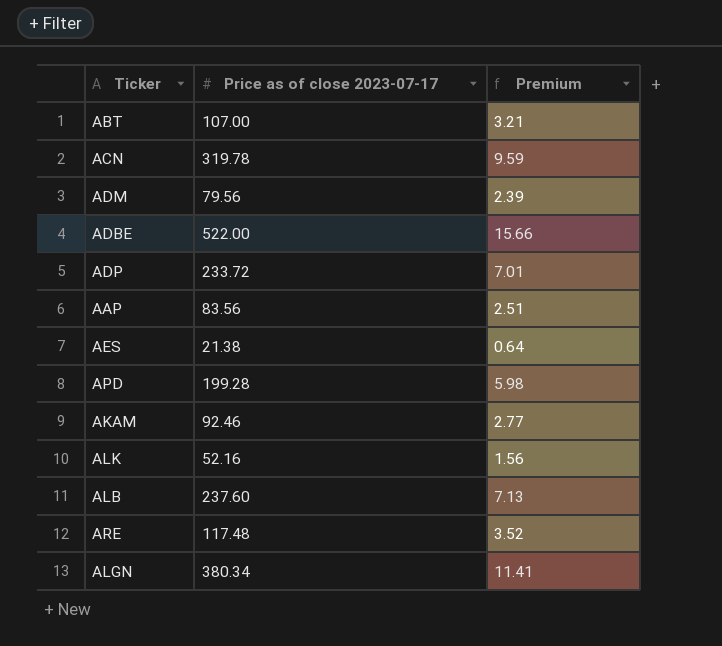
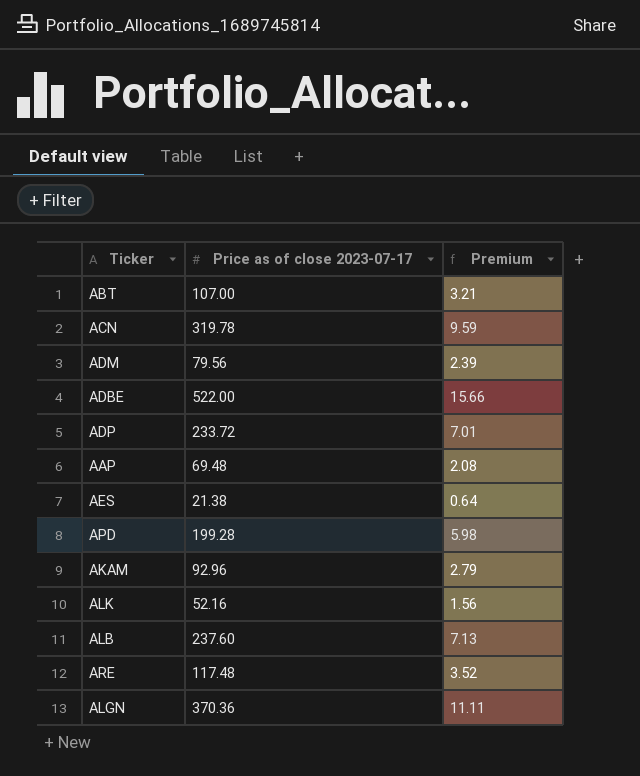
AAP | Price as of close 2023-07-17: 83.56 -> 69.48
AAP | Premium: 2.51 -> 2.08
AKAM | Price as of close 2023-07-17: 92.46 -> 92.96
AKAM | Premium: 2.77 -> 2.79
ALGN | Price as of close 2023-07-17: 380.34 -> 370.36
ALGN | Premium: 11.41 -> 11.11

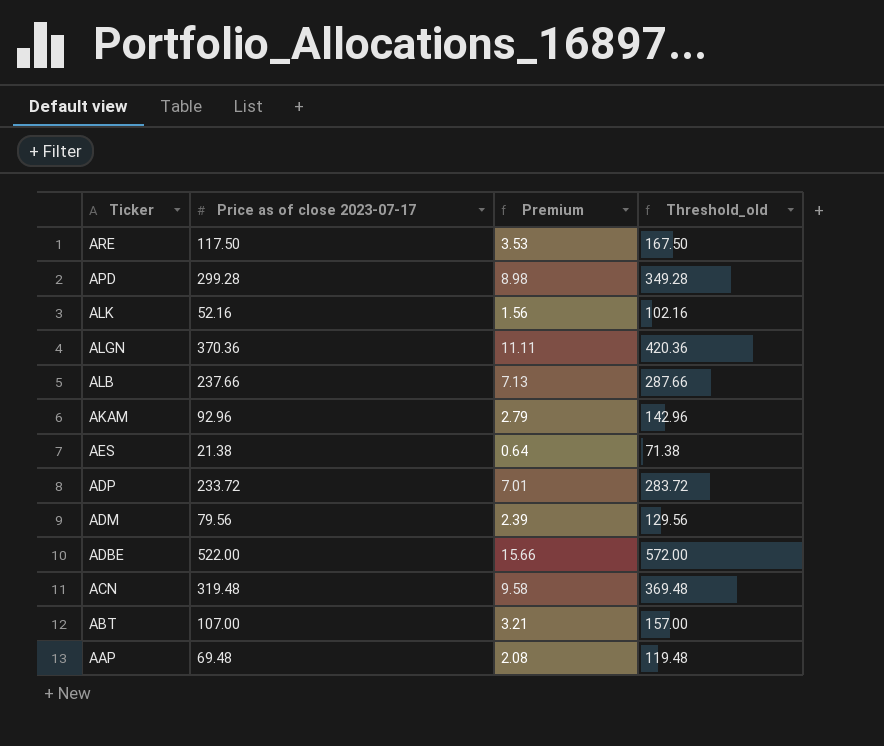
row order: none -> Ticker descending
column Threshold_old | formula: none -> [Price as of close 2023-07-17] + 50
ARE | Price as of close 2023-07-17: 117.48 -> 117.50
ARE | Premium: 3.52 -> 3.53
APD | Price as of close 2023-07-17: 199.28 -> 299.28
APD | Premium: 5.98 -> 8.98
ALB | Price as of close 2023-07-17: 237.60 -> 237.66
ACN | Price as of close 2023-07-17: 319.78 -> 319.48
ACN | Premium: 9.59 -> 9.58

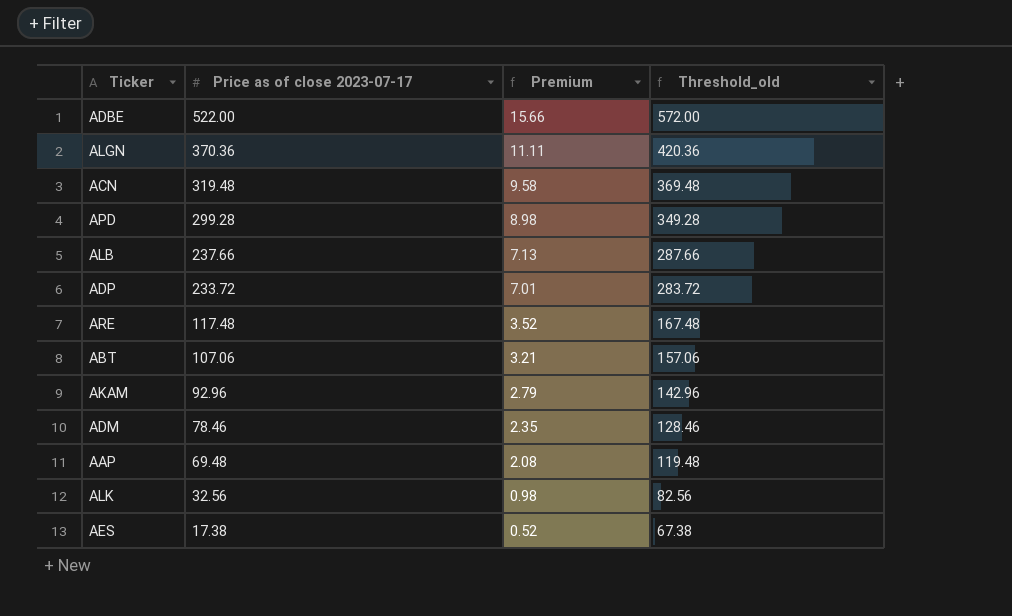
row order: Ticker descending -> Price as of close 2023-07-17 descending
ARE | Price as of close 2023-07-17: 117.50 -> 117.48
ARE | Premium: 3.53 -> 3.52
ARE | Threshold_old: 167.50 -> 167.48
ABT | Price as of close 2023-07-17: 107.00 -> 107.06
ABT | Threshold_old: 157.00 -> 157.06
ADM | Price as of close 2023-07-17: 79.56 -> 78.46
ADM | Premium: 2.39 -> 2.35
ADM | Threshold_old: 129.56 -> 128.46
ALK | Price as of close 2023-07-17: 52.16 -> 32.56
ALK | Premium: 1.56 -> 0.98
ALK | Threshold_old: 102.16 -> 82.56
AES | Price as of close 2023-07-17: 21.38 -> 17.38
AES | Premium: 0.64 -> 0.52
AES | Threshold_old: 71.38 -> 67.38

